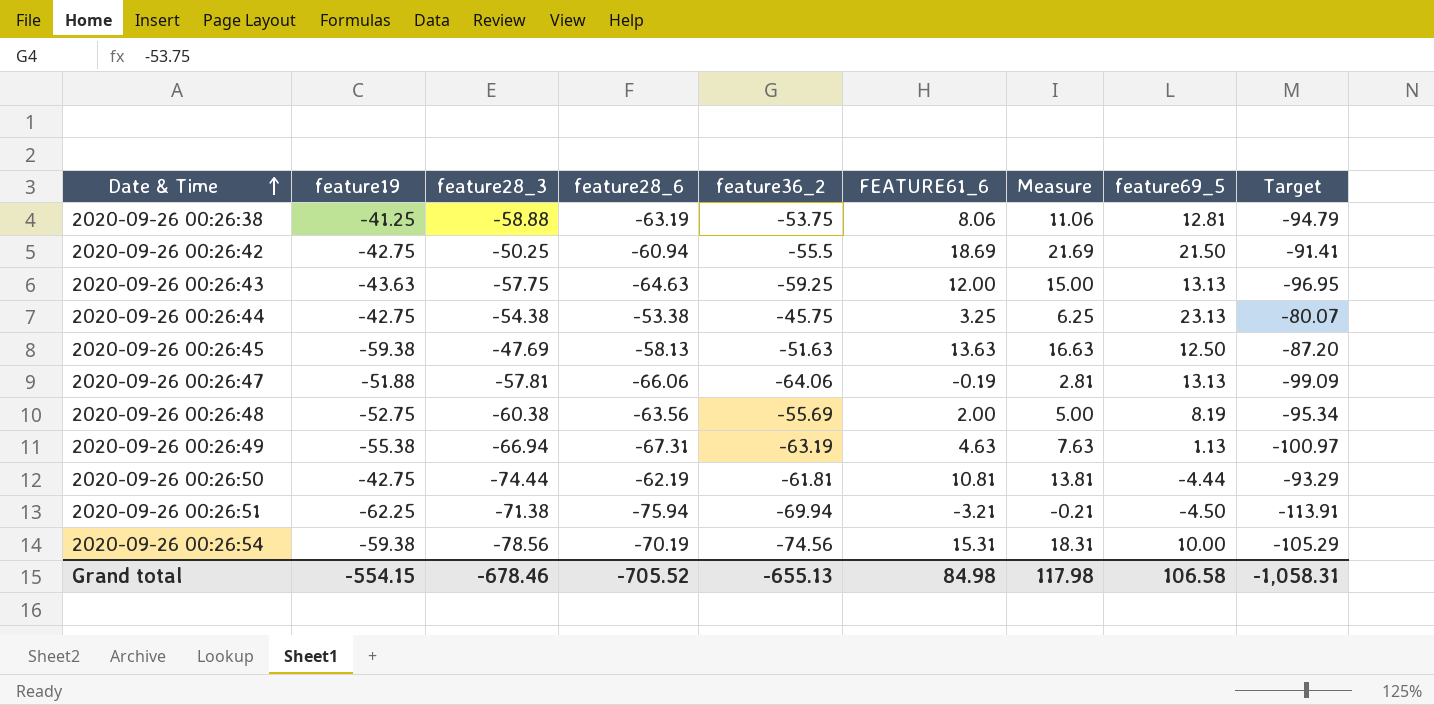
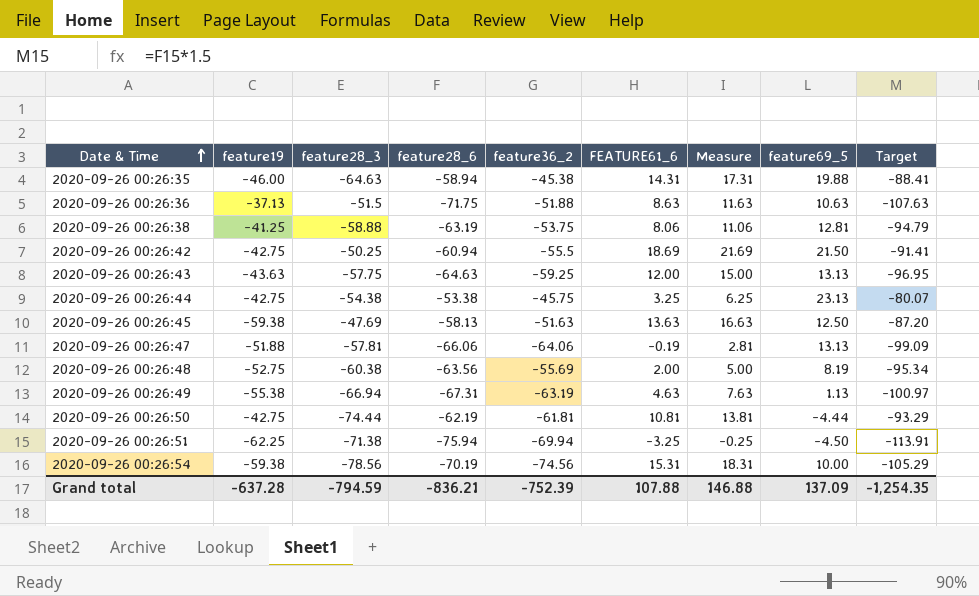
row 2020-09-26 00:26:35: none -> -46.00 | -64.63 | -58.94 | -45.38 | 14.31 | 17.31 | 19.88 | -88.41
row 2020-09-26 00:26:36: none -> -37.13 | -51.5 | -71.75 | -51.88 | 8.63 | 11.63 | 10.63 | -107.63
2020-09-26 00:26:51 | FEATURE61_6: -3.21 -> -3.25
2020-09-26 00:26:51 | Measure: -0.21 -> -0.25
Grand total | feature19: -554.15 -> -637.28
Grand total | feature28_3: -678.46 -> -794.59
Grand total | feature28_6: -705.52 -> -836.21
Grand total | feature36_2: -655.13 -> -752.39
Grand total | FEATURE61_6: 84.98 -> 107.88
Grand total | Measure: 117.98 -> 146.88
Grand total | feature69_5: 106.58 -> 137.09
Grand total | Target: -1,058.31 -> -1,254.35

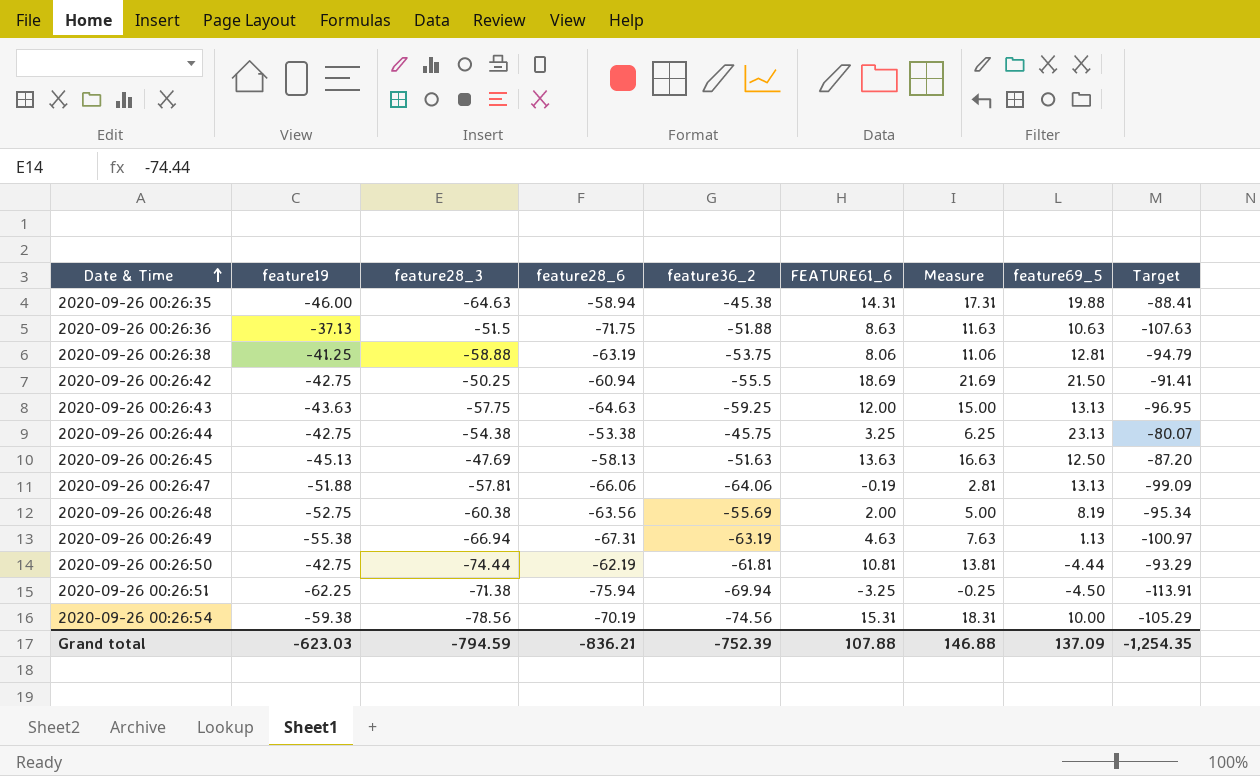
2020-09-26 00:26:45 | feature19: -59.38 -> -45.13
Grand total | feature19: -637.28 -> -623.03

